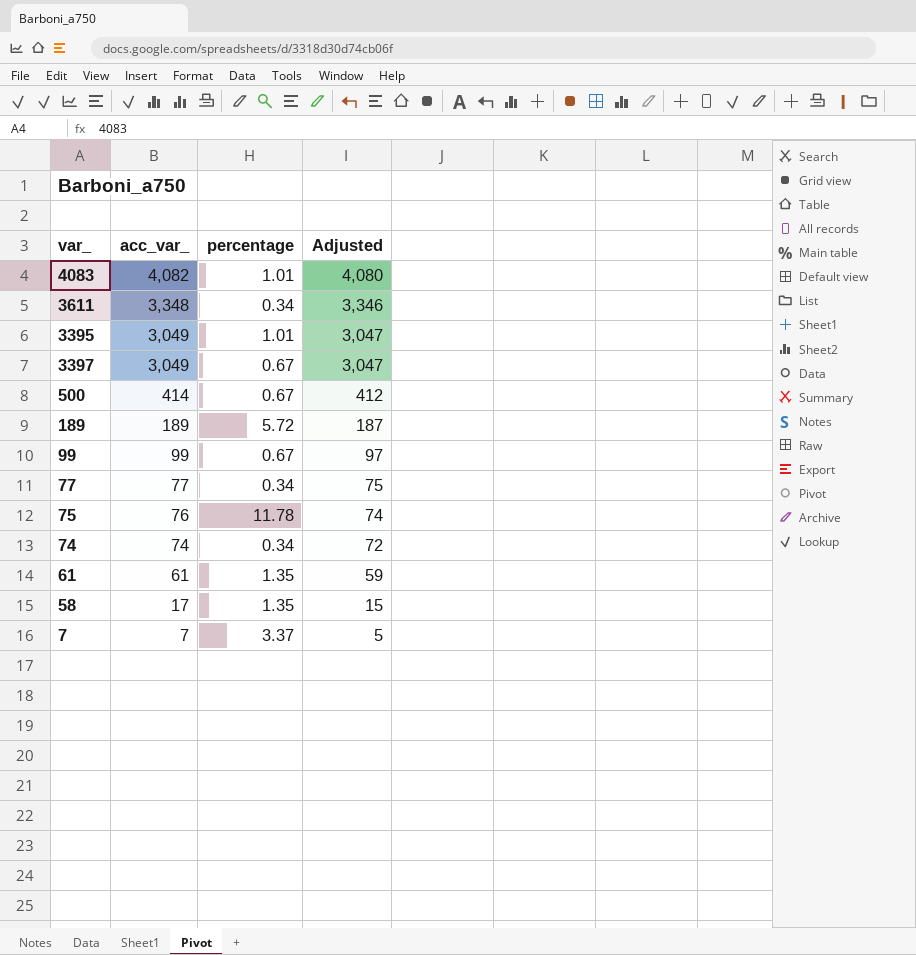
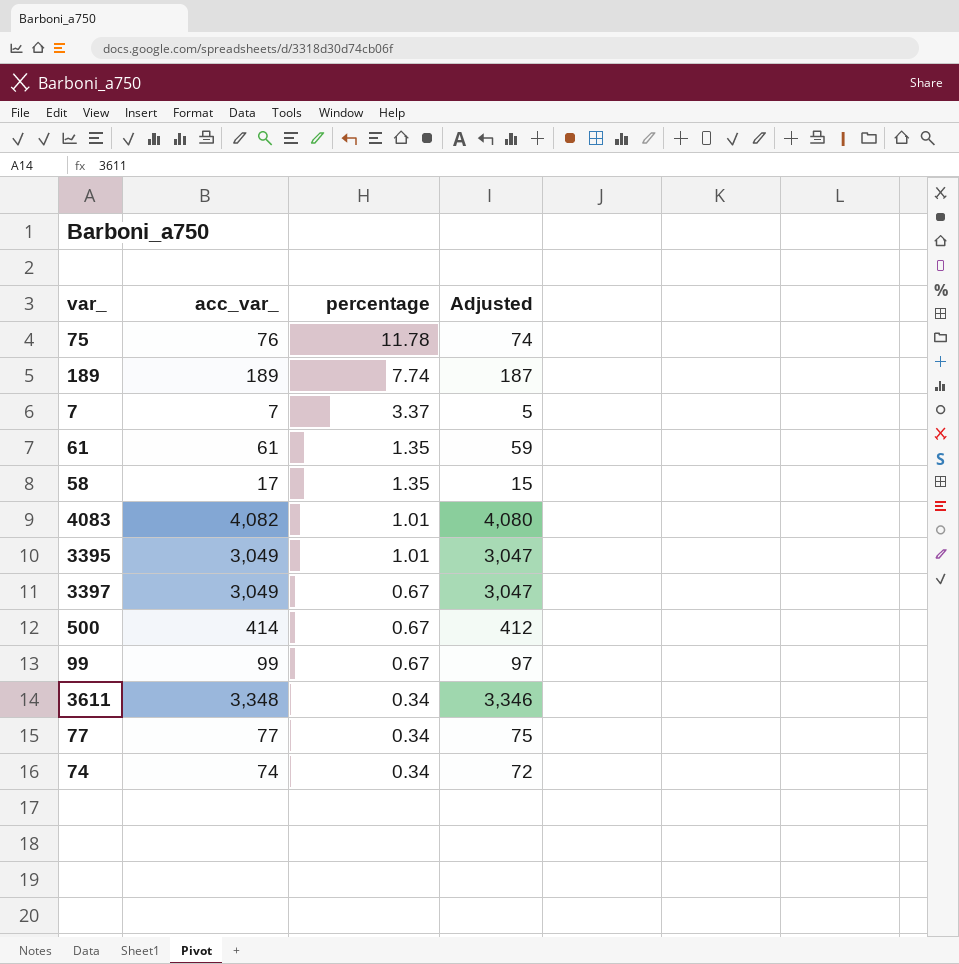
row order: acc_var_ descending -> percentage descending
189 | percentage: 5.72 -> 7.74

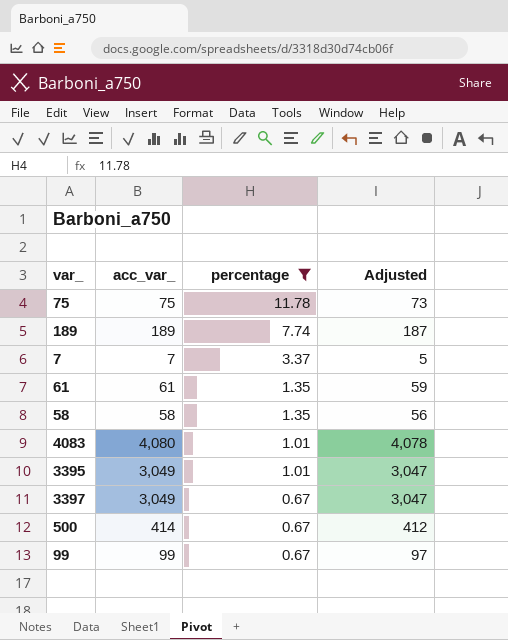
filter: none -> percentage != 0.34
75 | acc_var_: 76 -> 75
75 | Adjusted: 74 -> 73
58 | acc_var_: 17 -> 58
58 | Adjusted: 15 -> 56
4083 | acc_var_: 4,082 -> 4,080
4083 | Adjusted: 4,080 -> 4,078

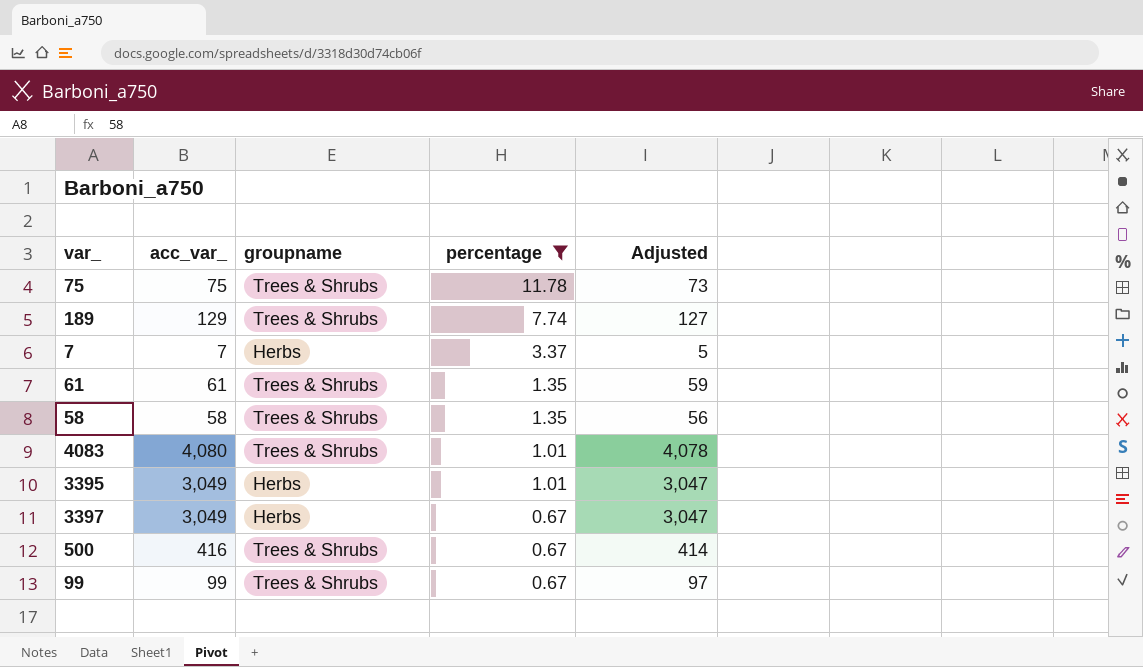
column groupname | position: none -> 3
189 | acc_var_: 189 -> 129
189 | Adjusted: 187 -> 127
500 | acc_var_: 414 -> 416
500 | Adjusted: 412 -> 414

